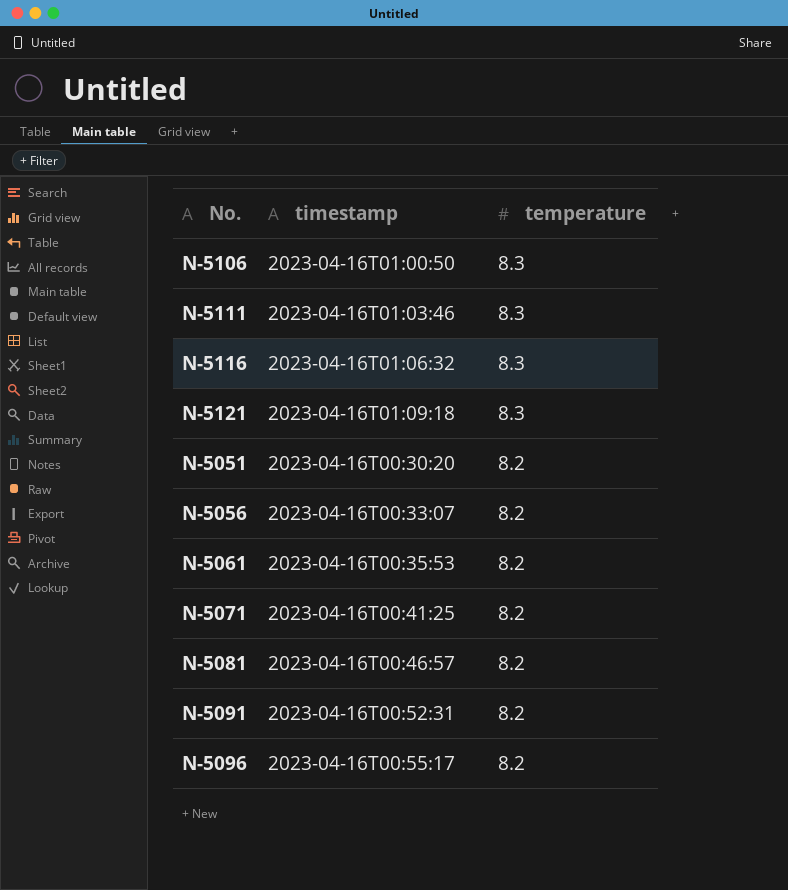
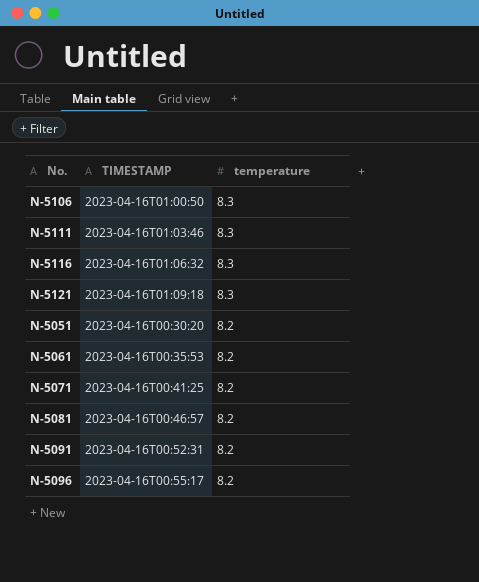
column name: timestamp -> TIMESTAMP
row N-5056: 2023-04-16T00:33:07 | 8.2 -> none

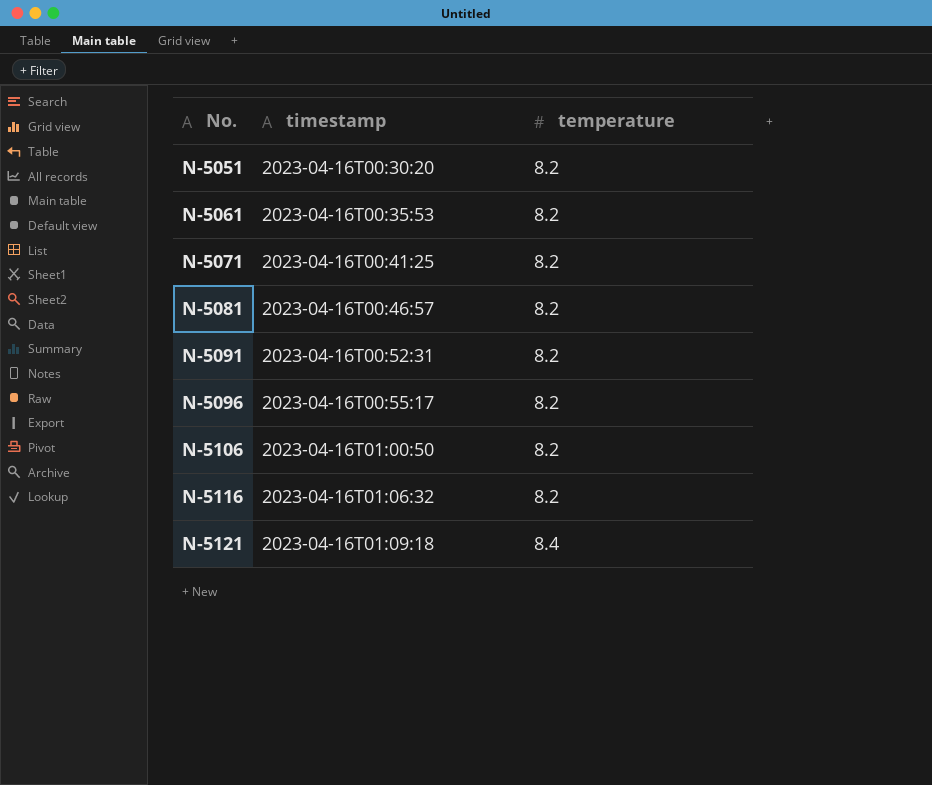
row order: temperature descending -> No. ascending
column name: TIMESTAMP -> timestamp
row N-5111: 2023-04-16T01:03:46 | 8.3 -> none
N-5106 | temperature: 8.3 -> 8.2
N-5116 | temperature: 8.3 -> 8.2
N-5121 | temperature: 8.3 -> 8.4

